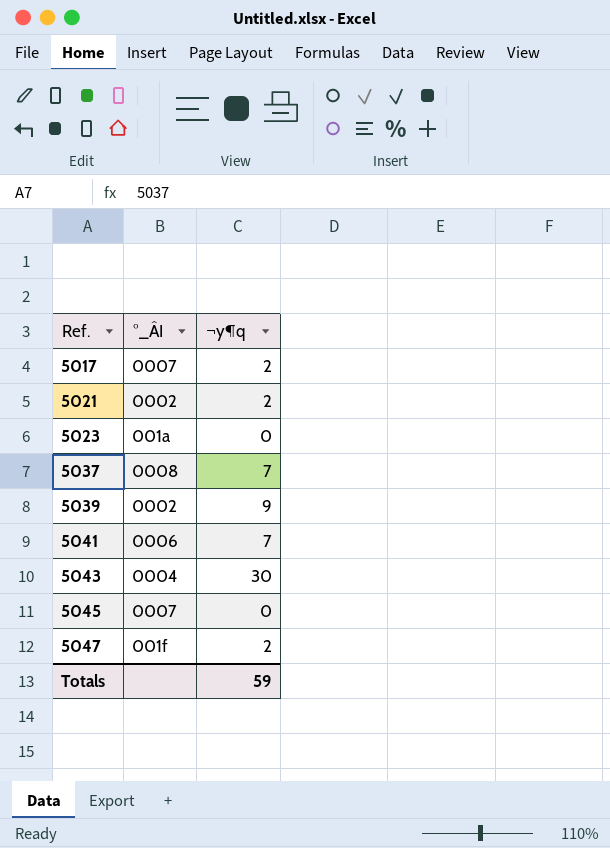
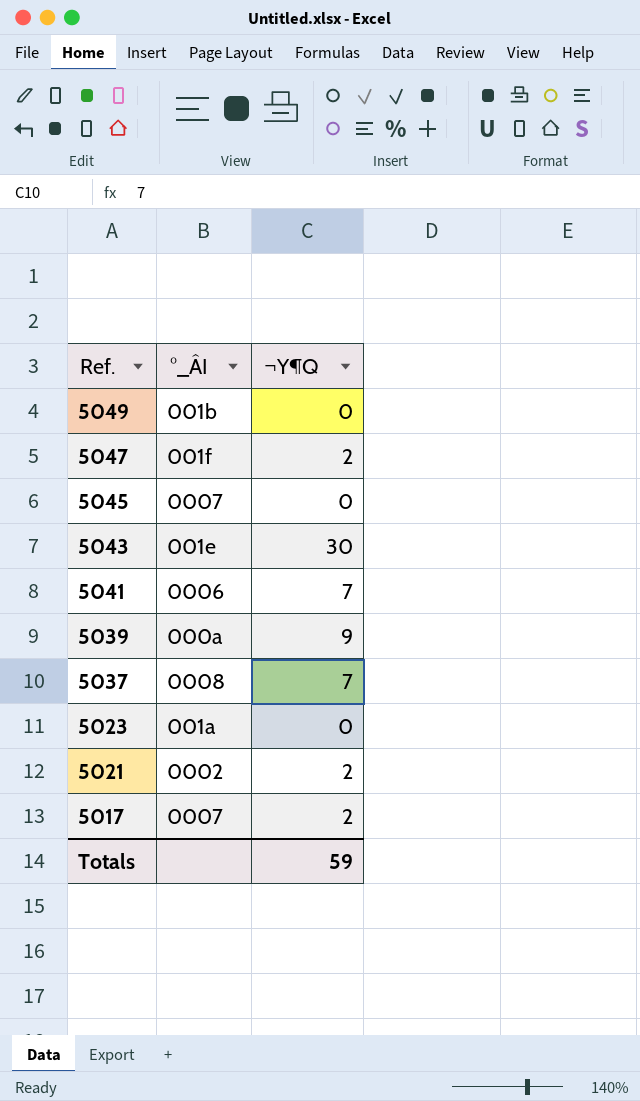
row order: Ref. ascending -> Ref. descending
column name: ¬y¶q -> ¬Y¶Q
row 5049: none -> 001b | 0
5043 | °_ÂI: 0004 -> 001e
5039 | °_ÂI: 0002 -> 000a

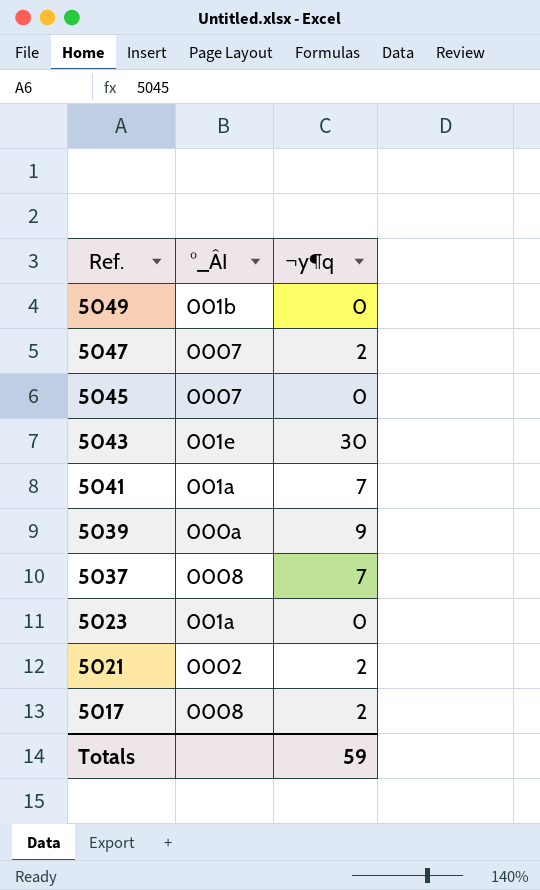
column name: ¬Y¶Q -> ¬y¶q
5047 | °_ÂI: 001f -> 0007
5041 | °_ÂI: 0006 -> 001a
5017 | °_ÂI: 0007 -> 0008

